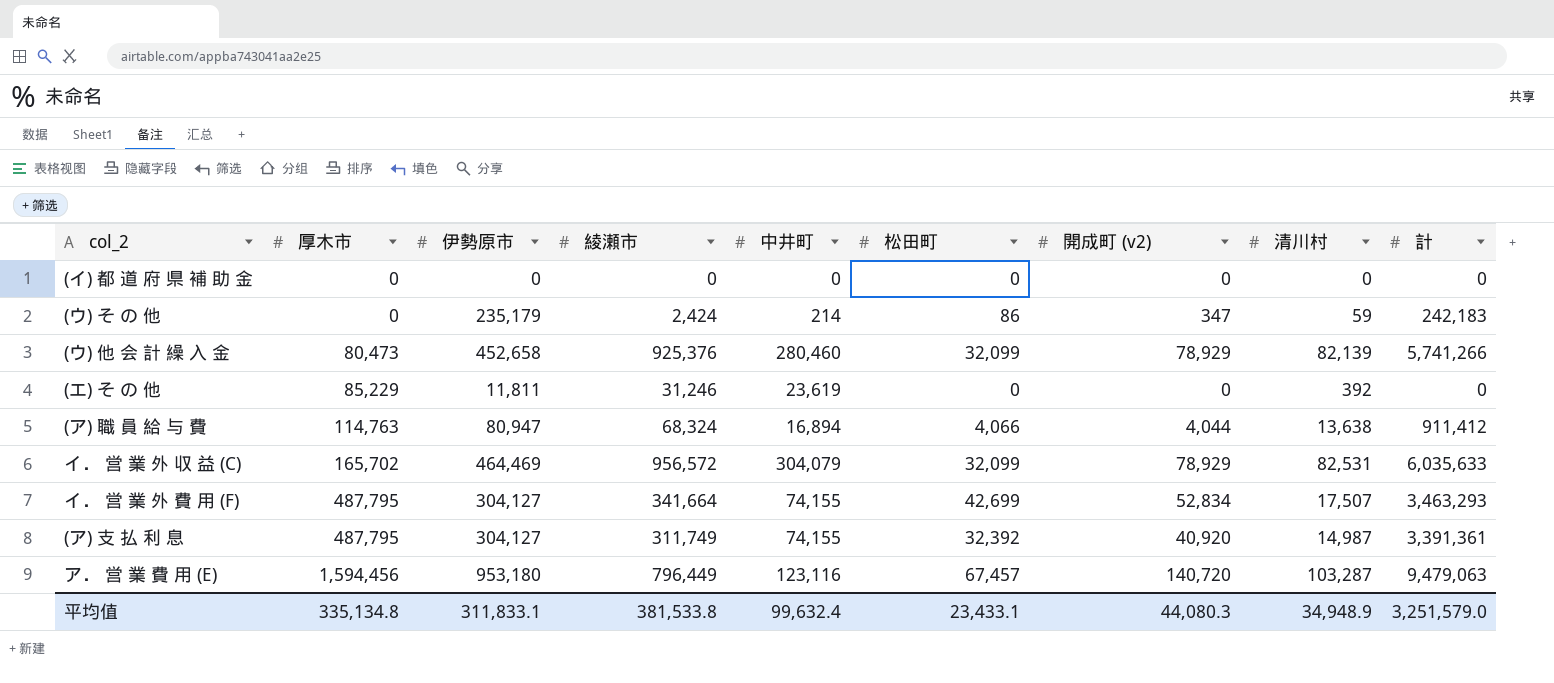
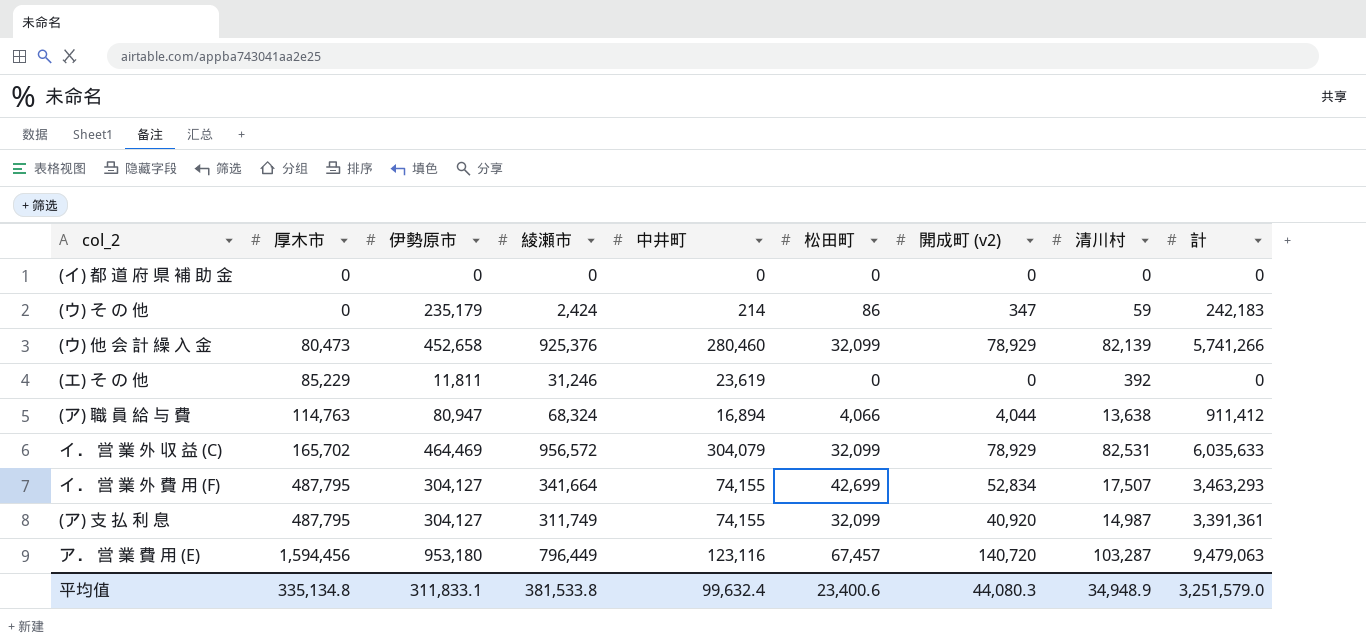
(ア) 支 払 利 息 | 松田町: 32,392 -> 32,099
平均值 | 松田町: 23,433.1 -> 23,400.6

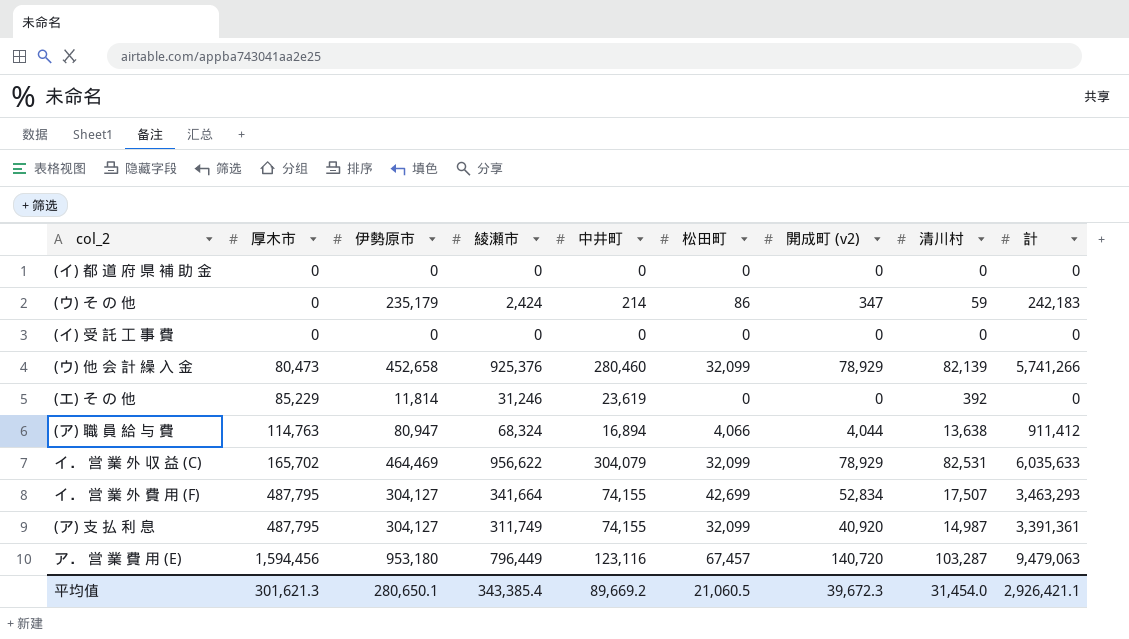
row (イ) 受 託 工 事 費: none -> 0 | 0 | 0 | 0 | 0 | 0 | 0 | 0
(エ) そ の 他 | 伊勢原市: 11,811 -> 11,814
イ． 営 業 外 収 益 (C) | 綾瀬市: 956,572 -> 956,622
平均值 | 厚木市: 335,134.8 -> 301,621.3
平均值 | 伊勢原市: 311,833.1 -> 280,650.1
平均值 | 綾瀬市: 381,533.8 -> 343,385.4
平均值 | 中井町: 99,632.4 -> 89,669.2
平均值 | 松田町: 23,400.6 -> 21,060.5
平均值 | 開成町 (v2): 44,080.3 -> 39,672.3
平均值 | 清川村: 34,948.9 -> 31,454.0
平均值 | 計: 3,251,579.0 -> 2,926,421.1

